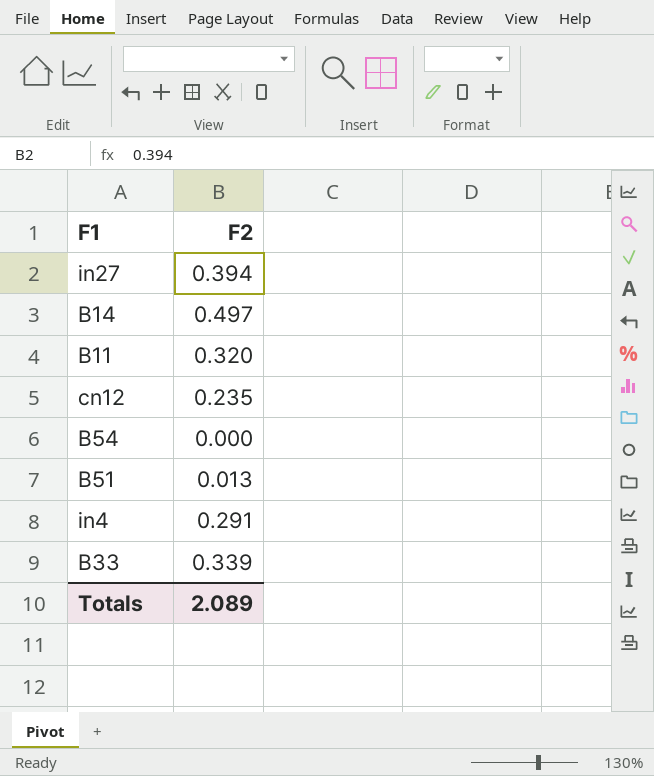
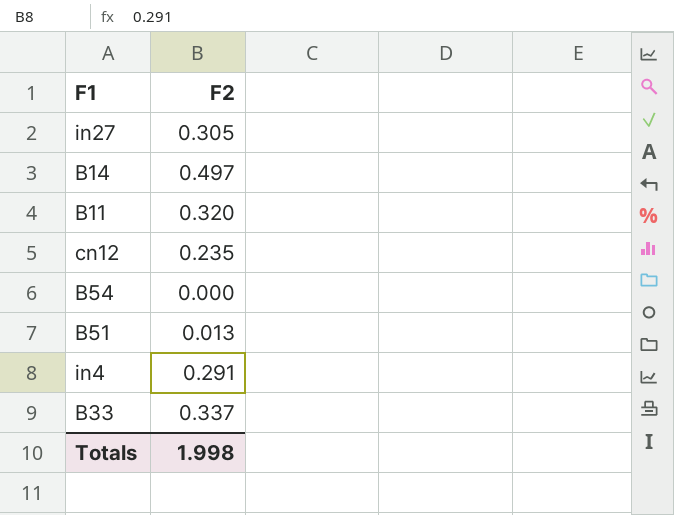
in27 | F2: 0.394 -> 0.305
B33 | F2: 0.339 -> 0.337
Totals | F2: 2.089 -> 1.998

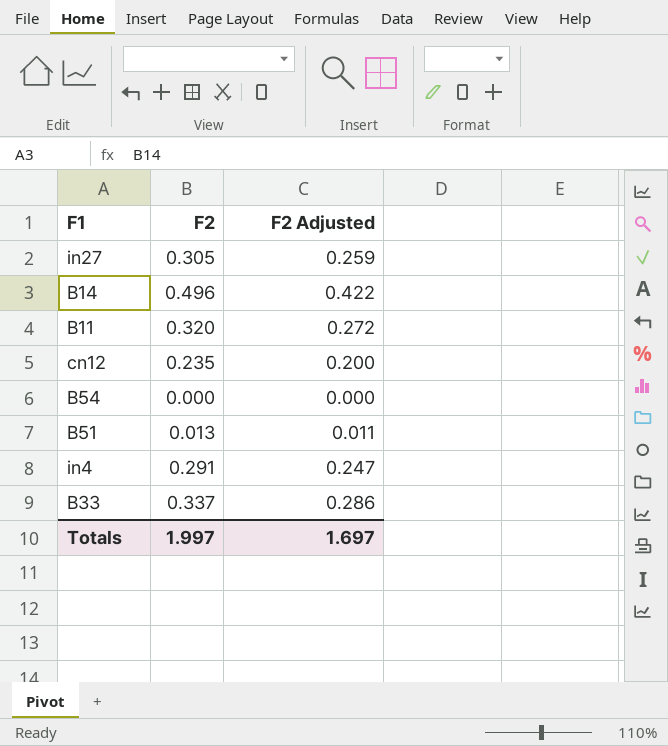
column F2 Adjusted | formula: none -> [F2] * 0.85
B14 | F2: 0.497 -> 0.496
Totals | F2: 1.998 -> 1.997

